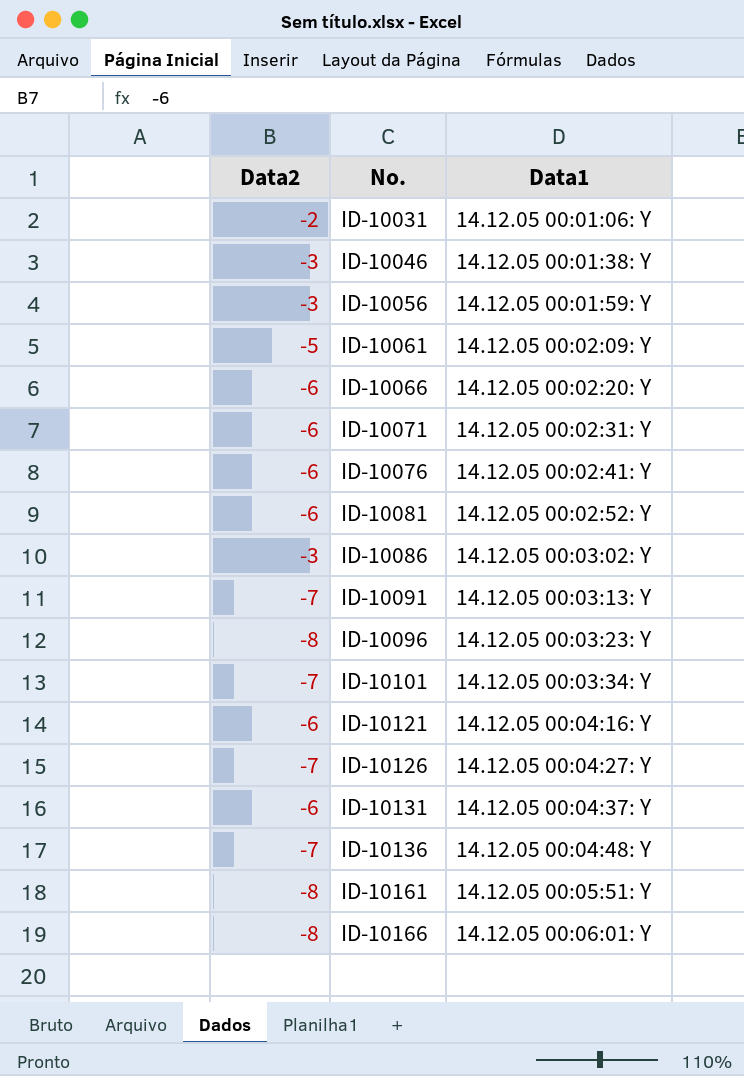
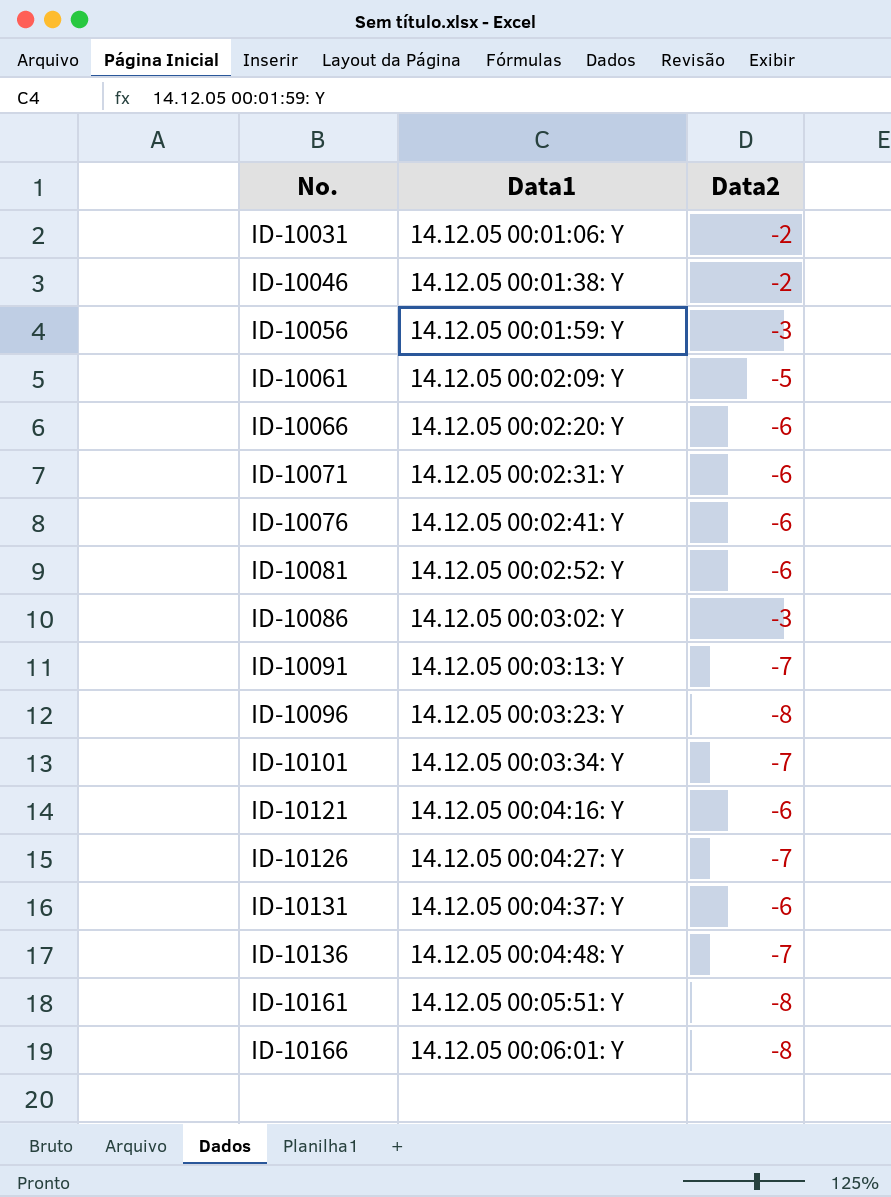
column Data2 | position: 1 -> 3
ID-10046 | Data2: -3 -> -2

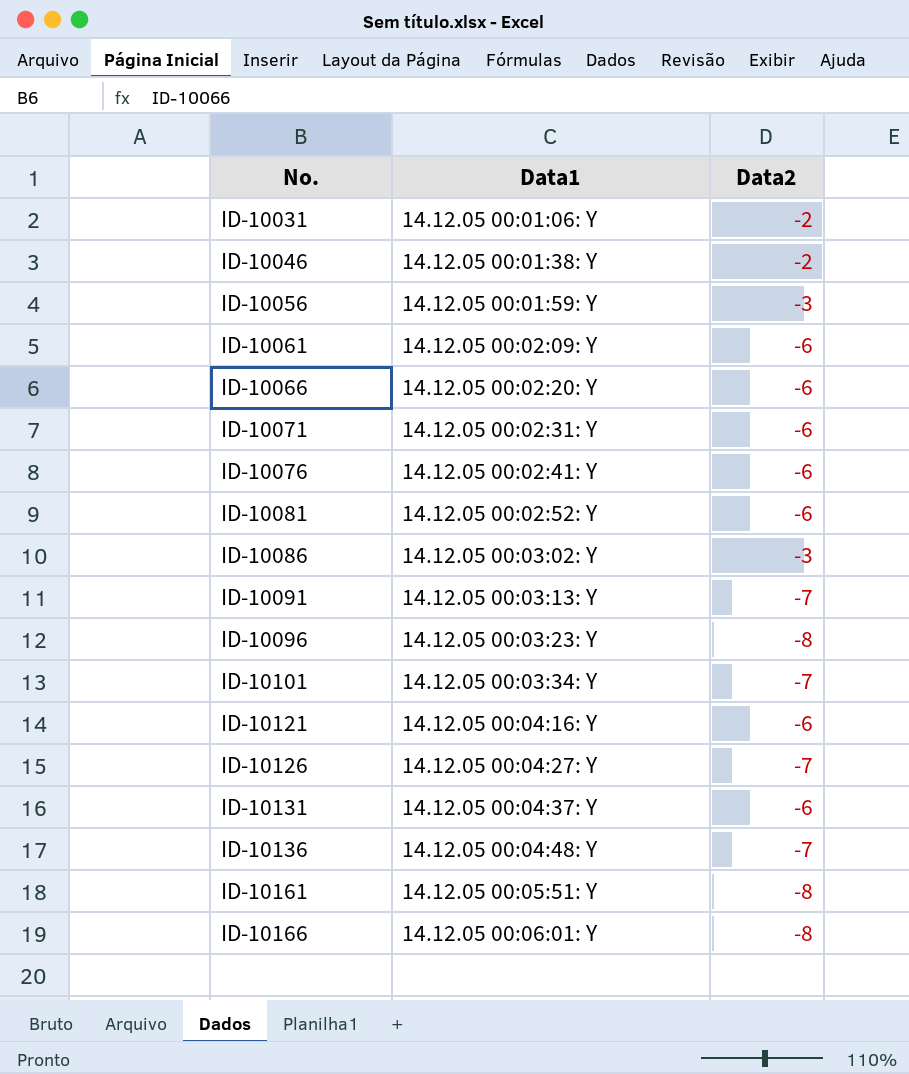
ID-10061 | Data2: -5 -> -6

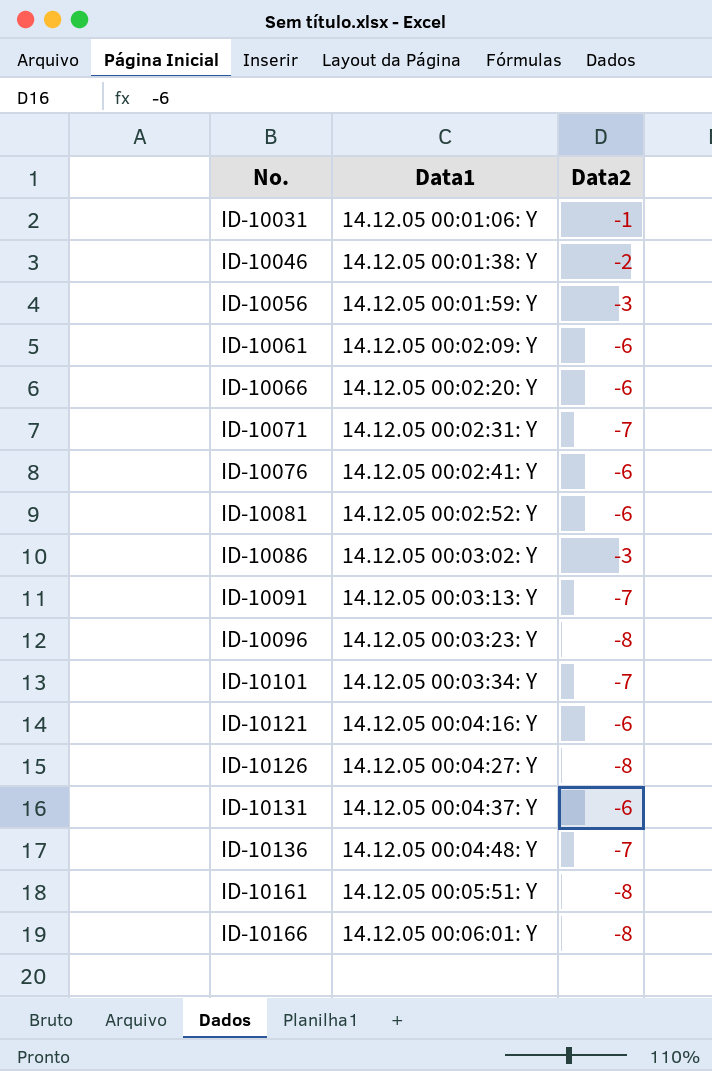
ID-10031 | Data2: -2 -> -1
ID-10071 | Data2: -6 -> -7
ID-10126 | Data2: -7 -> -8

